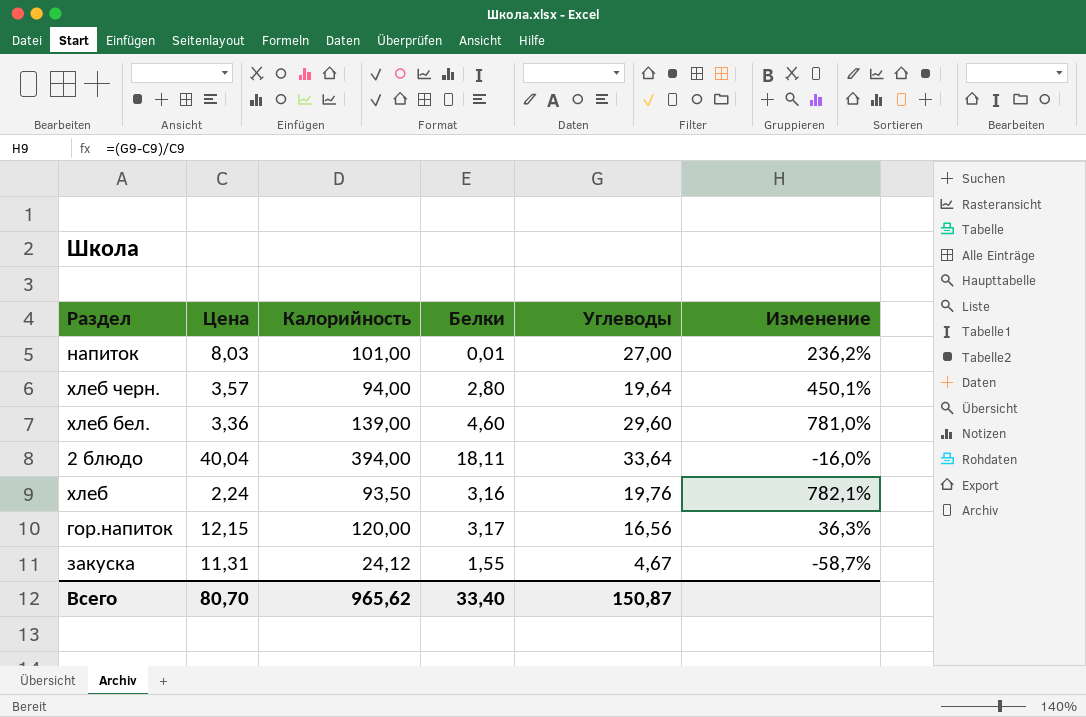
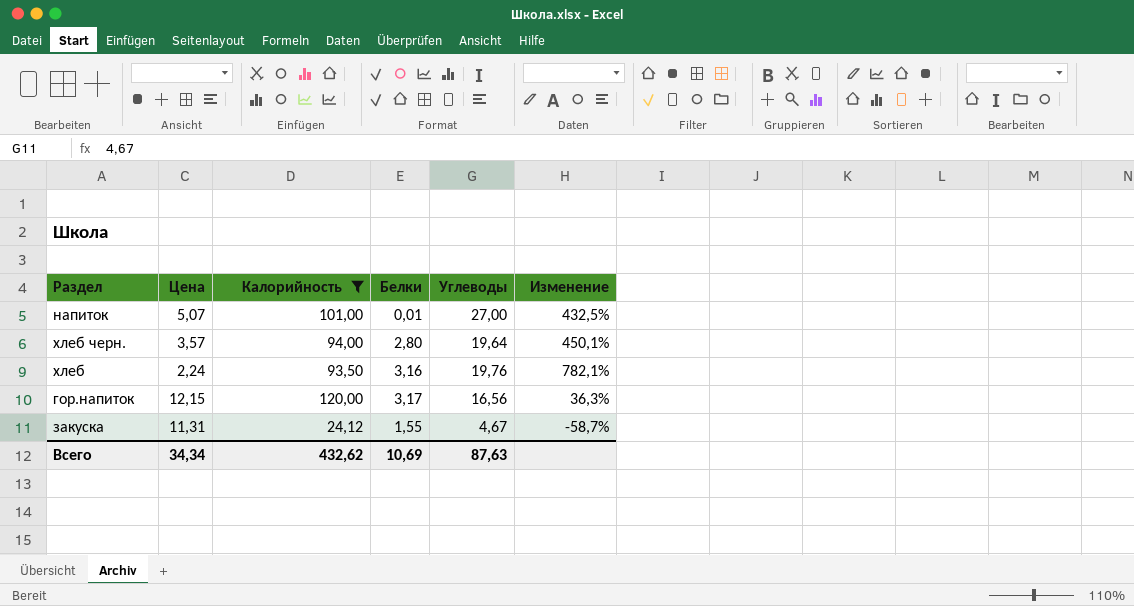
filter: none -> Калорийность <= 120,00
напиток | Цена: 8,03 -> 5,07
напиток | Изменение: 236,2% -> 432,5%
Всего | Цена: 80,70 -> 34,34
Всего | Калорийность: 965,62 -> 432,62
Всего | Белки: 33,40 -> 10,69
Всего | Углеводы: 150,87 -> 87,63

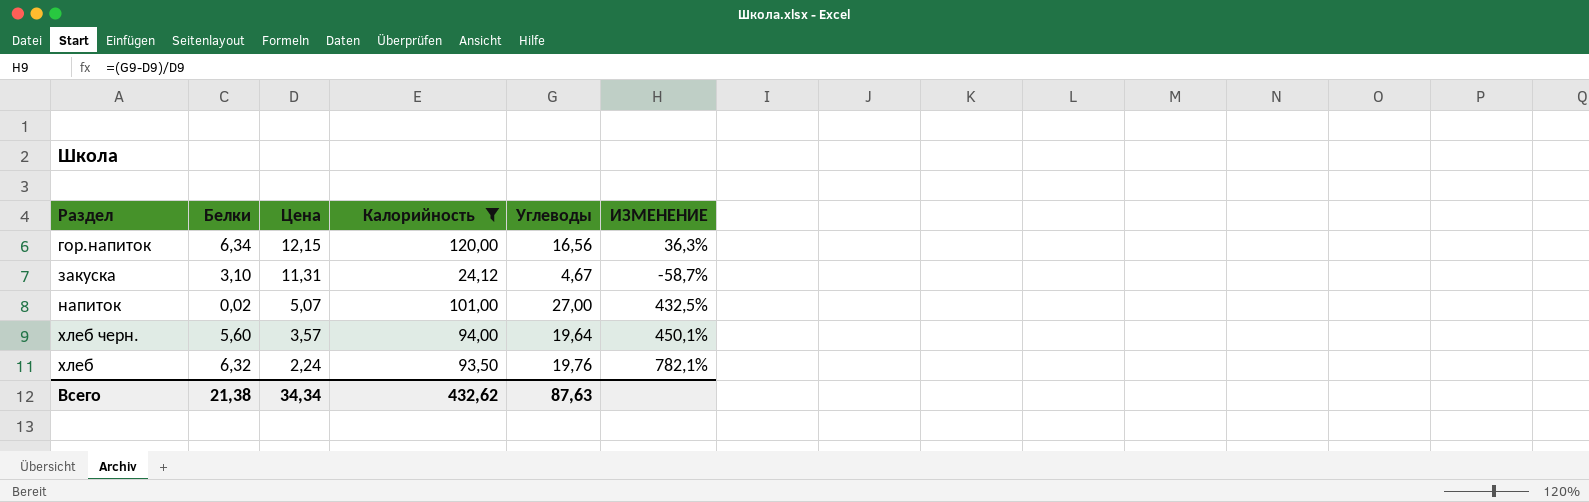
row order: none -> Цена descending
column Белки | position: 4 -> 2
column name: Изменение -> ИЗМЕНЕНИЕ
гор.напиток | Белки: 3,17 -> 6,34
закуска | Белки: 1,55 -> 3,10
напиток | Белки: 0,01 -> 0,02
хлеб черн. | Белки: 2,80 -> 5,60
хлеб | Белки: 3,16 -> 6,32
Всего | Белки: 10,69 -> 21,38

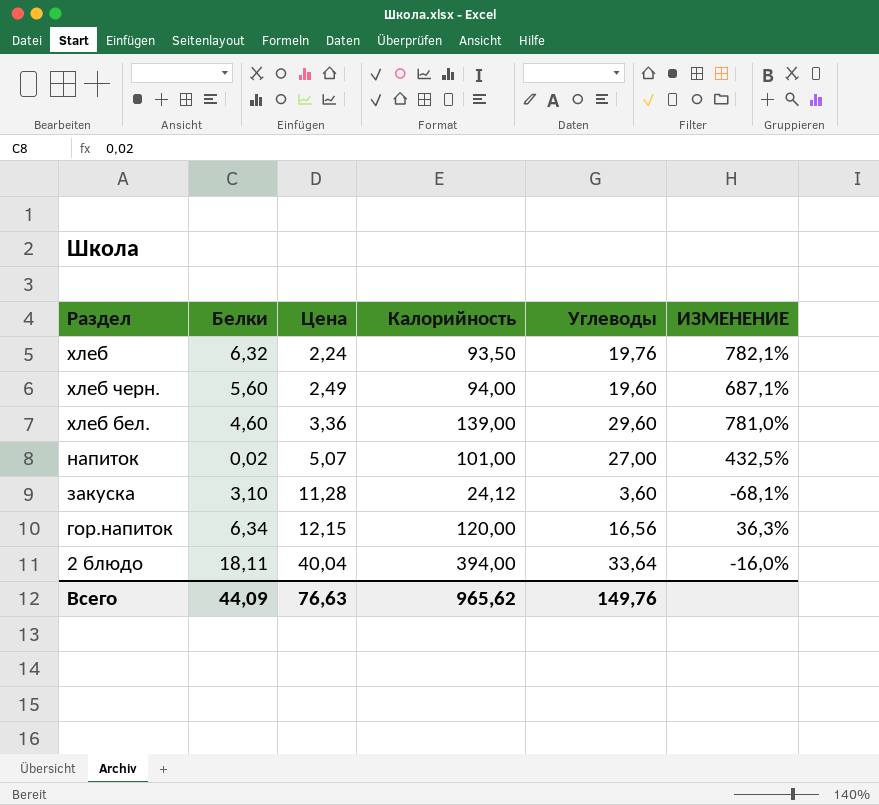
filter: Калорийность <= 120,00 -> none
row order: Цена descending -> Цена ascending
хлеб черн. | Цена: 3,57 -> 2,49
хлеб черн. | Углеводы: 19,64 -> 19,60
хлеб черн. | ИЗМЕНЕНИЕ: 450,1% -> 687,1%
закуска | Цена: 11,31 -> 11,28
закуска | Углеводы: 4,67 -> 3,60
закуска | ИЗМЕНЕНИЕ: -58,7% -> -68,1%
Всего | Белки: 21,38 -> 44,09
Всего | Цена: 34,34 -> 76,63
Всего | Калорийность: 432,62 -> 965,62
Всего | Углеводы: 87,63 -> 149,76

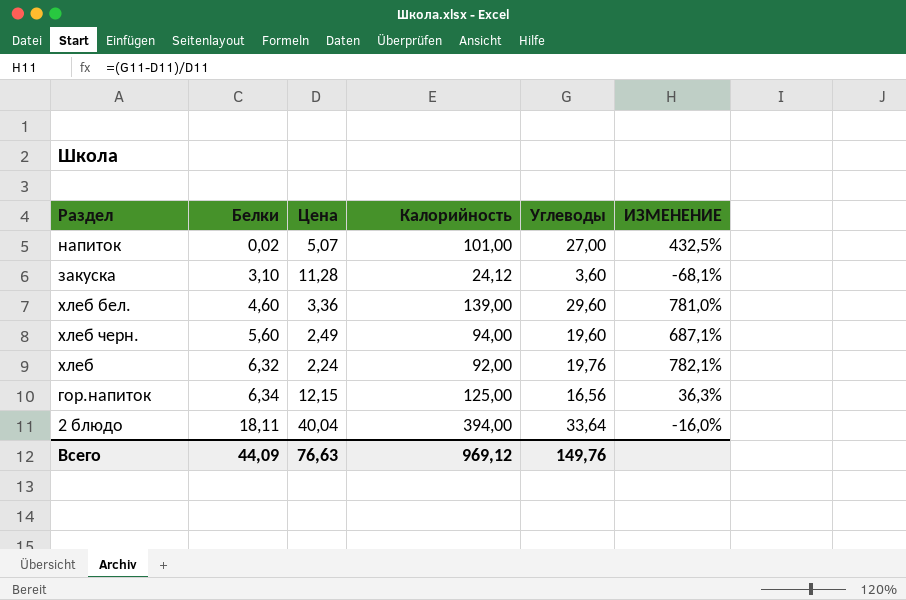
row order: Цена ascending -> Белки ascending
хлеб | Калорийность: 93,50 -> 92,00
гор.напиток | Калорийность: 120,00 -> 125,00
Всего | Калорийность: 965,62 -> 969,12

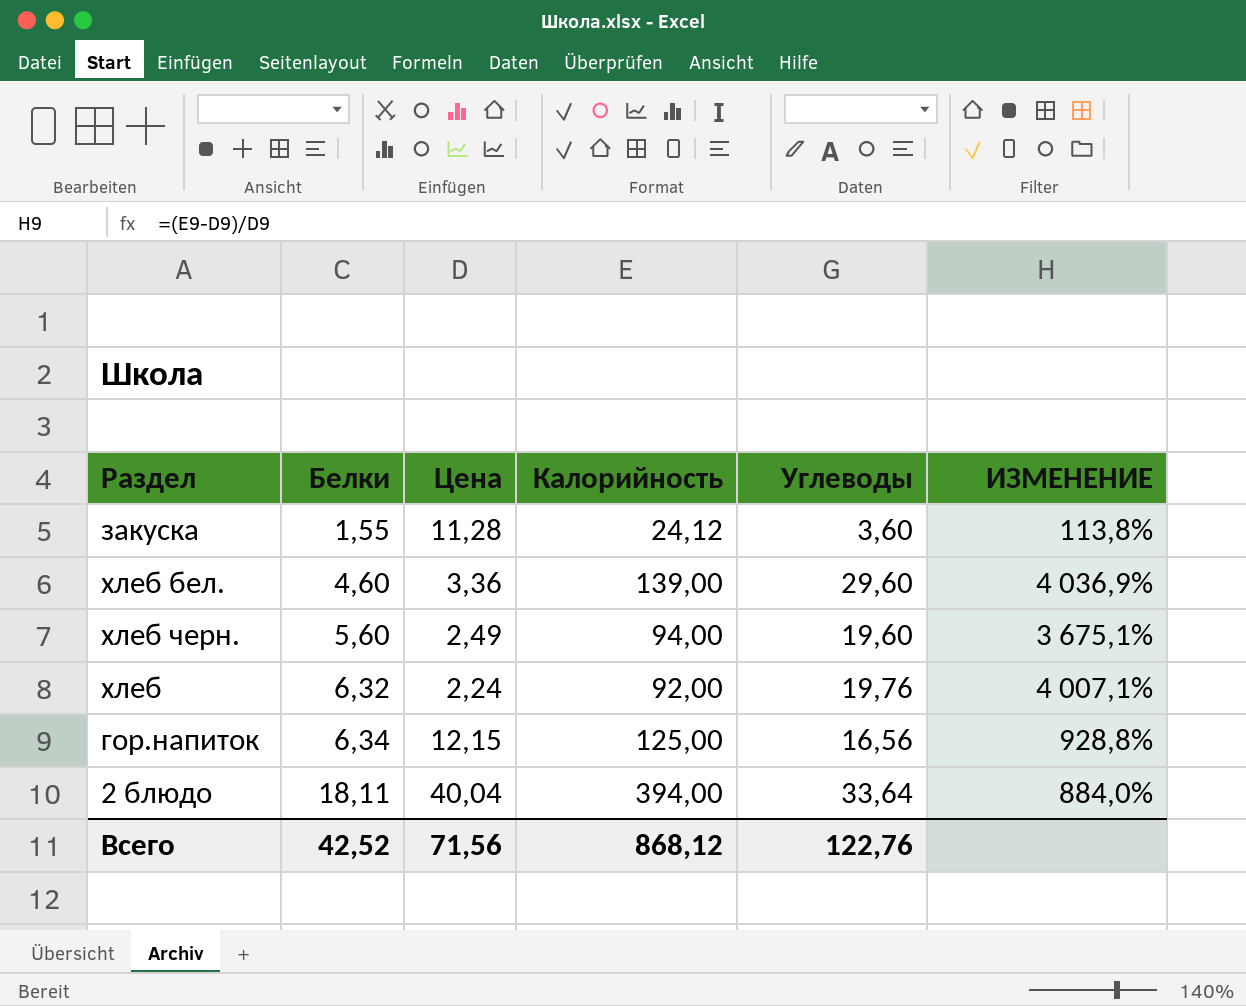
column ИЗМЕНЕНИЕ | formula: ([Углеводы] - [Цена]) / [Цена] -> ([Калорийность] - [Цена]) / [Цена]
row напиток: 0,02 | 5,07 | 101,00 | 27,00 | 432,5% -> none
закуска | Белки: 3,10 -> 1,55
Всего | Белки: 44,09 -> 42,52
Всего | Цена: 76,63 -> 71,56
Всего | Калорийность: 969,12 -> 868,12
Всего | Углеводы: 149,76 -> 122,76

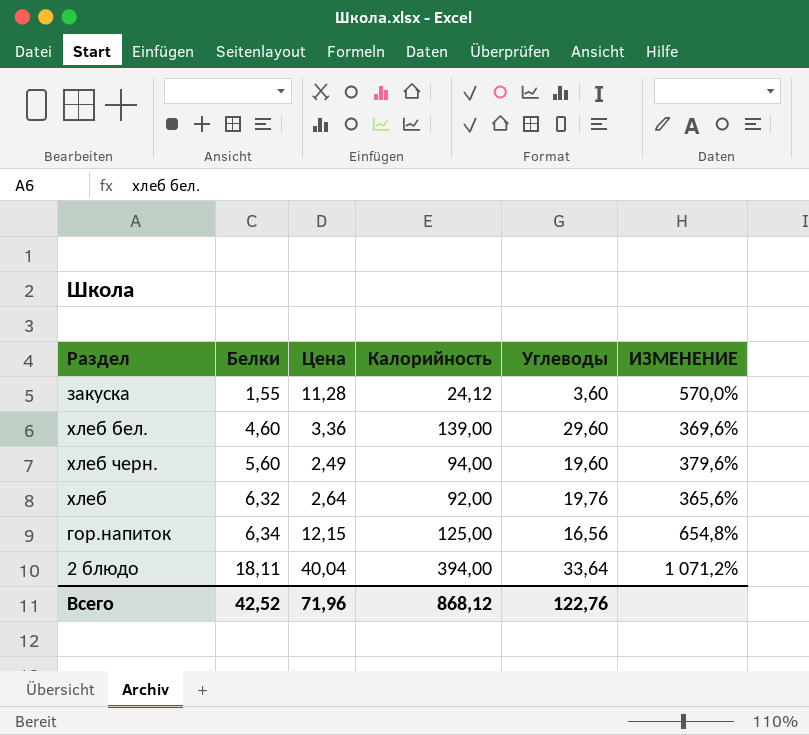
column ИЗМЕНЕНИЕ | formula: ([Калорийность] - [Цена]) / [Цена] -> ([Калорийность] - [Углеводы]) / [Углеводы]
хлеб | Цена: 2,24 -> 2,64
Всего | Цена: 71,56 -> 71,96

